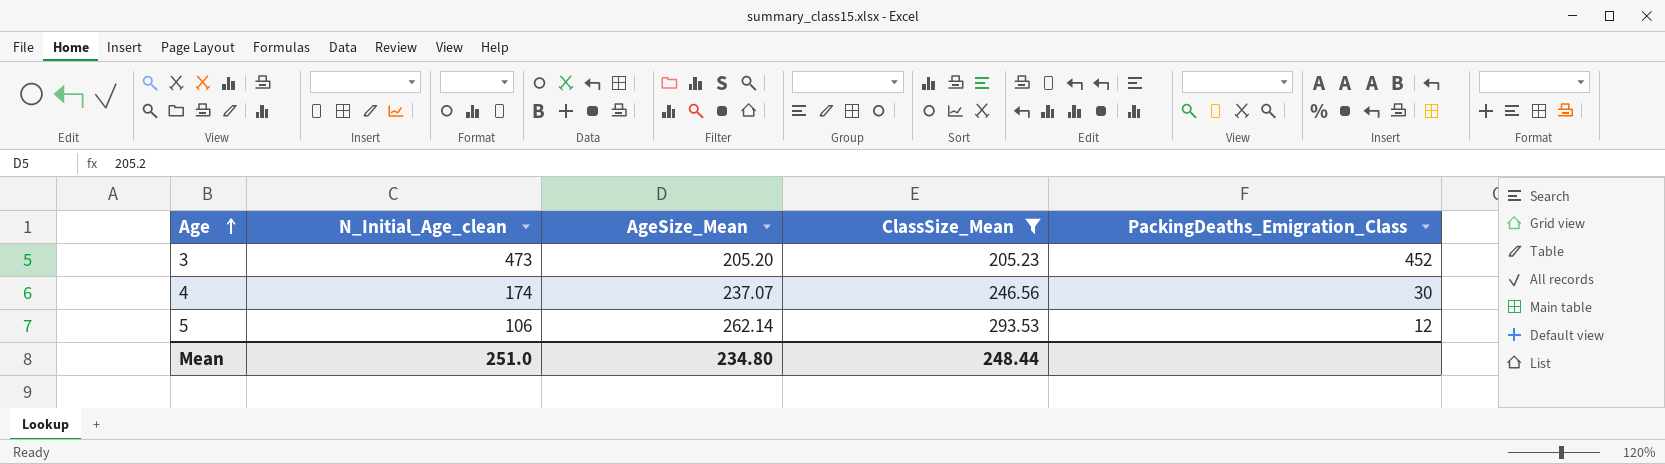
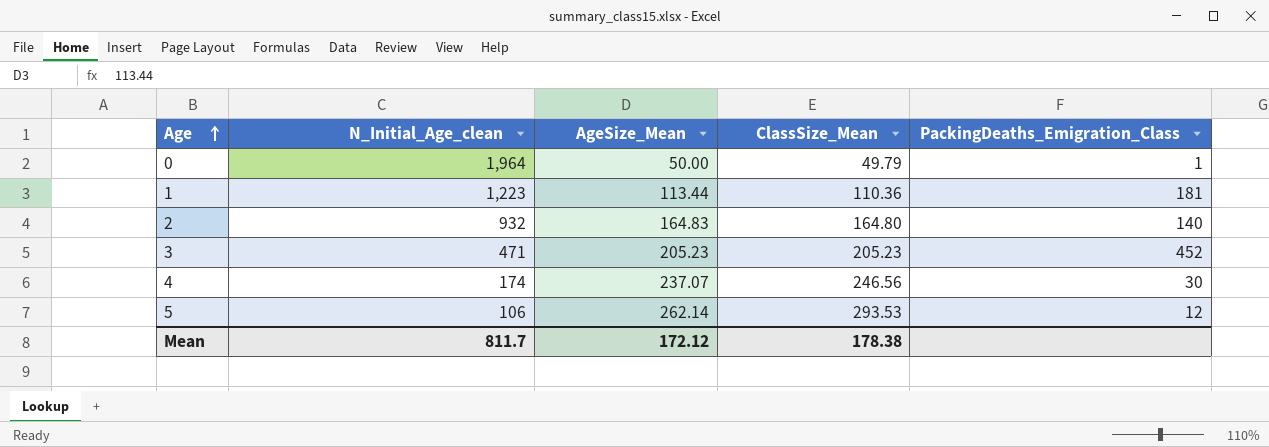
filter: ClassSize_Mean >= 205.23 -> none
3 | N_Initial_Age_clean: 473 -> 471
3 | AgeSize_Mean: 205.20 -> 205.23
Mean | N_Initial_Age_clean: 251.0 -> 811.7
Mean | AgeSize_Mean: 234.80 -> 172.12
Mean | ClassSize_Mean: 248.44 -> 178.38

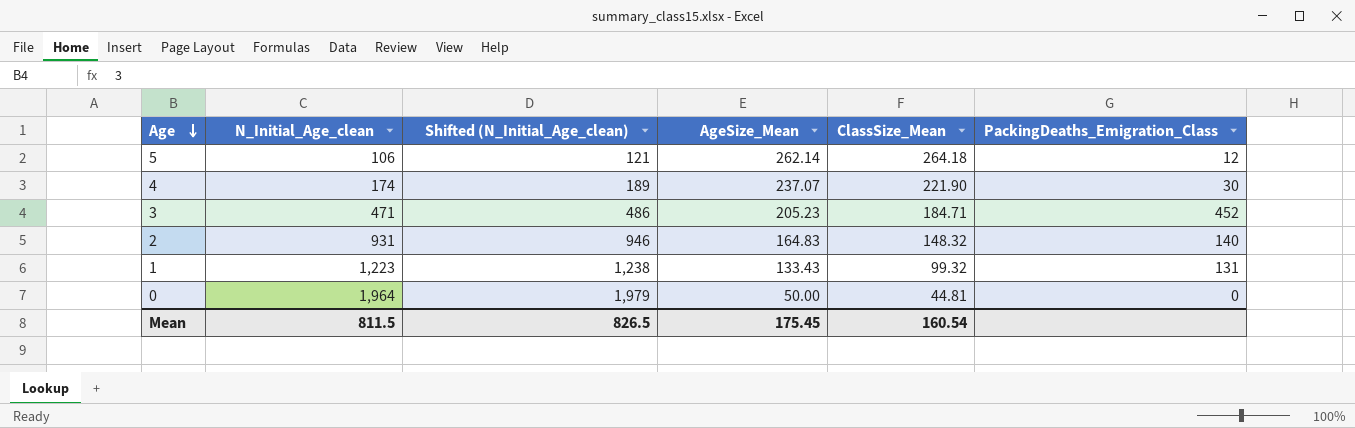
row order: Age ascending -> Age descending
column Shifted (N_Initial_Age_clean) | formula: none -> [N_Initial_Age_clean] + 15
5 | ClassSize_Mean: 293.53 -> 264.18
4 | ClassSize_Mean: 246.56 -> 221.90
3 | ClassSize_Mean: 205.23 -> 184.71
2 | N_Initial_Age_clean: 932 -> 931
2 | ClassSize_Mean: 164.80 -> 148.32
1 | AgeSize_Mean: 113.44 -> 133.43
1 | ClassSize_Mean: 110.36 -> 99.32
1 | PackingDeaths_Emigration_Class: 181 -> 131
0 | ClassSize_Mean: 49.79 -> 44.81
0 | PackingDeaths_Emigration_Class: 1 -> 0
Mean | N_Initial_Age_clean: 811.7 -> 811.5
Mean | AgeSize_Mean: 172.12 -> 175.45
Mean | ClassSize_Mean: 178.38 -> 160.54

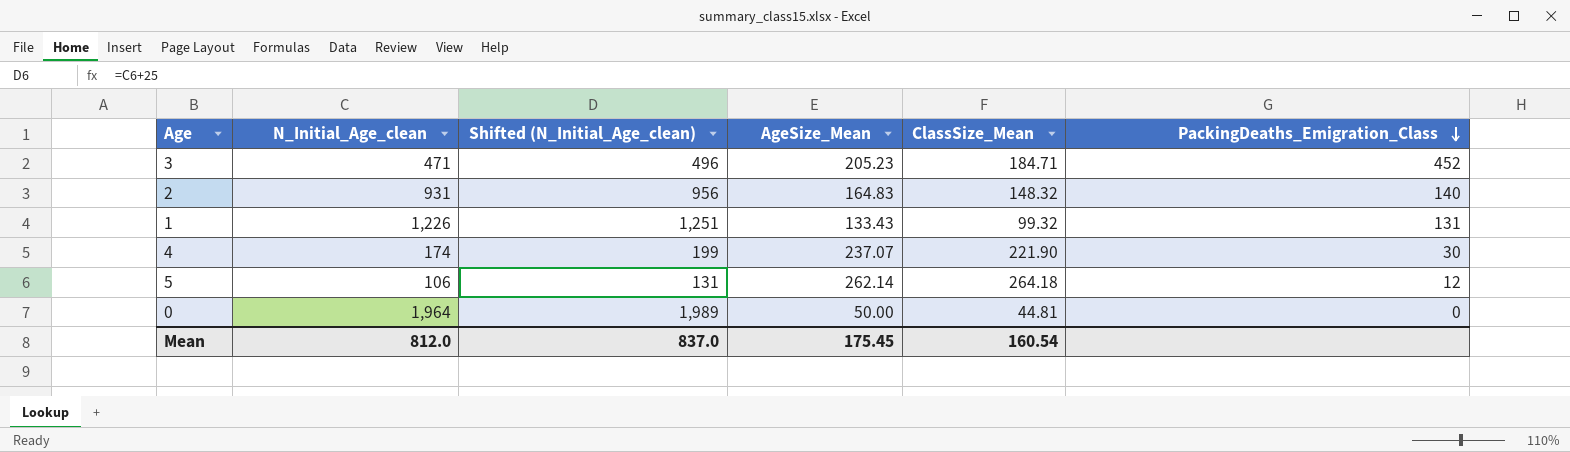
row order: Age descending -> PackingDeaths_Emigration_Class descending
column Shifted (N_Initial_Age_clean) | formula: [N_Initial_Age_clean] + 15 -> [N_Initial_Age_clean] + 25
1 | N_Initial_Age_clean: 1,223 -> 1,226
Mean | N_Initial_Age_clean: 811.5 -> 812.0
Mean | Shifted (N_Initial_Age_clean): 826.5 -> 837.0

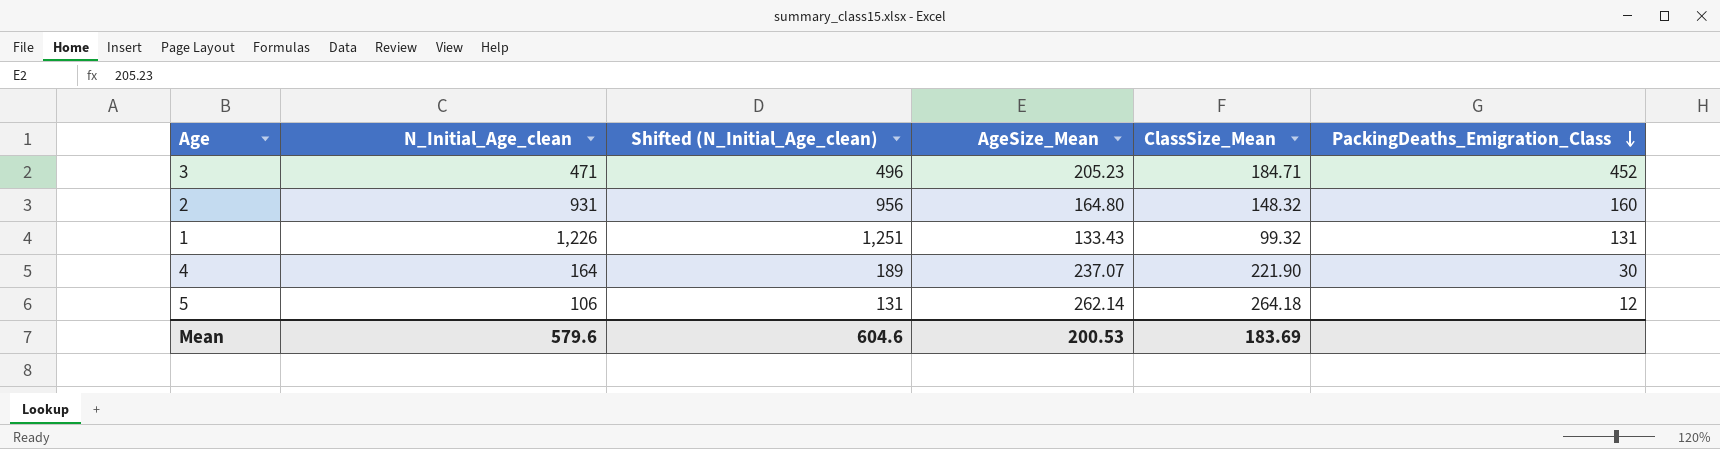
row 0: 1,964 | 1,989 | 50.00 | 44.81 | 0 -> none
2 | AgeSize_Mean: 164.83 -> 164.80
2 | PackingDeaths_Emigration_Class: 140 -> 160
4 | N_Initial_Age_clean: 174 -> 164
4 | Shifted (N_Initial_Age_clean): 199 -> 189
Mean | N_Initial_Age_clean: 812.0 -> 579.6
Mean | Shifted (N_Initial_Age_clean): 837.0 -> 604.6
Mean | AgeSize_Mean: 175.45 -> 200.53
Mean | ClassSize_Mean: 160.54 -> 183.69

